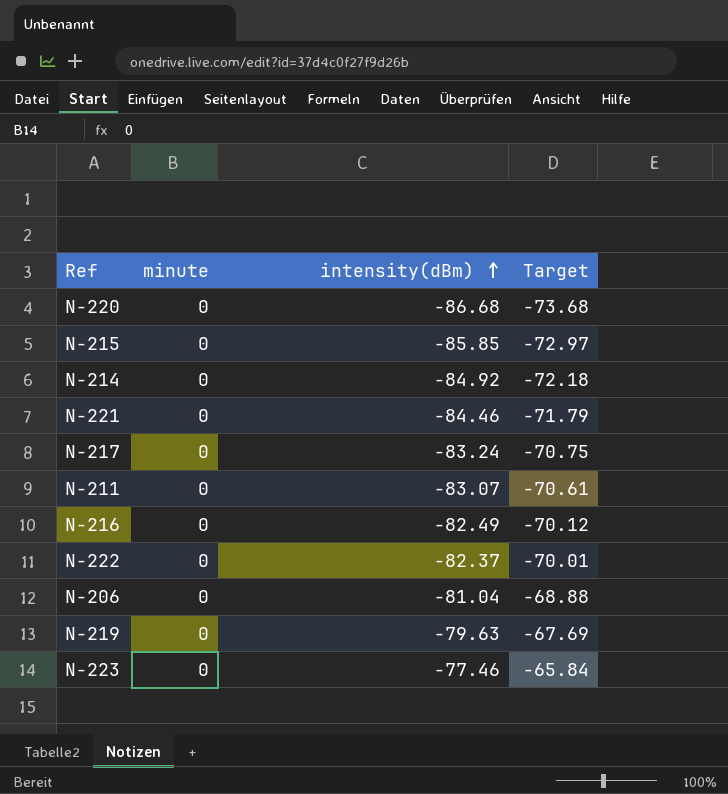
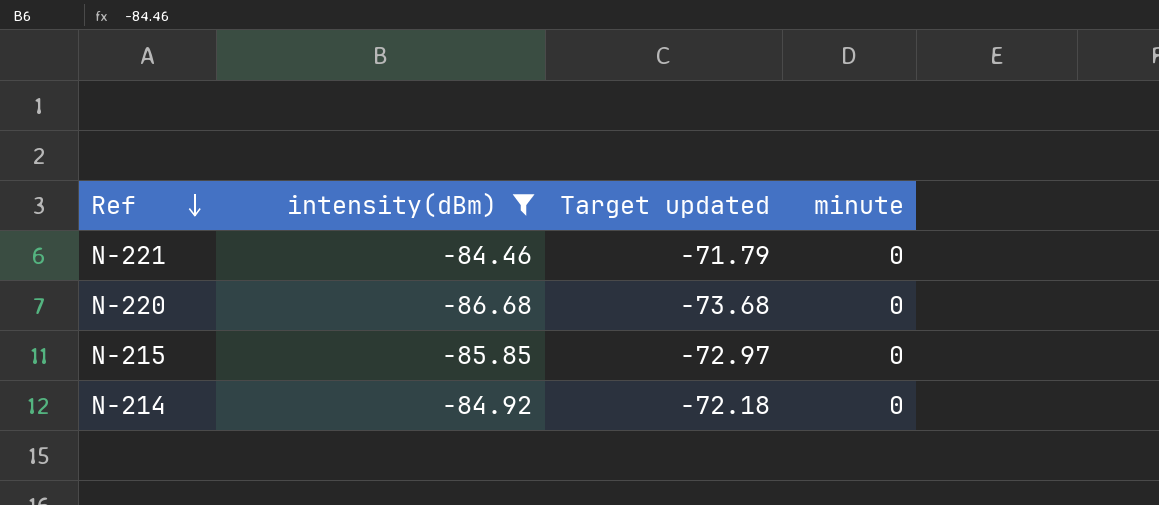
filter: none -> intensity(dBm) <= -84.46
row order: intensity(dBm) ascending -> Ref descending
column name: Target -> Target updated
column minute | position: 2 -> 4

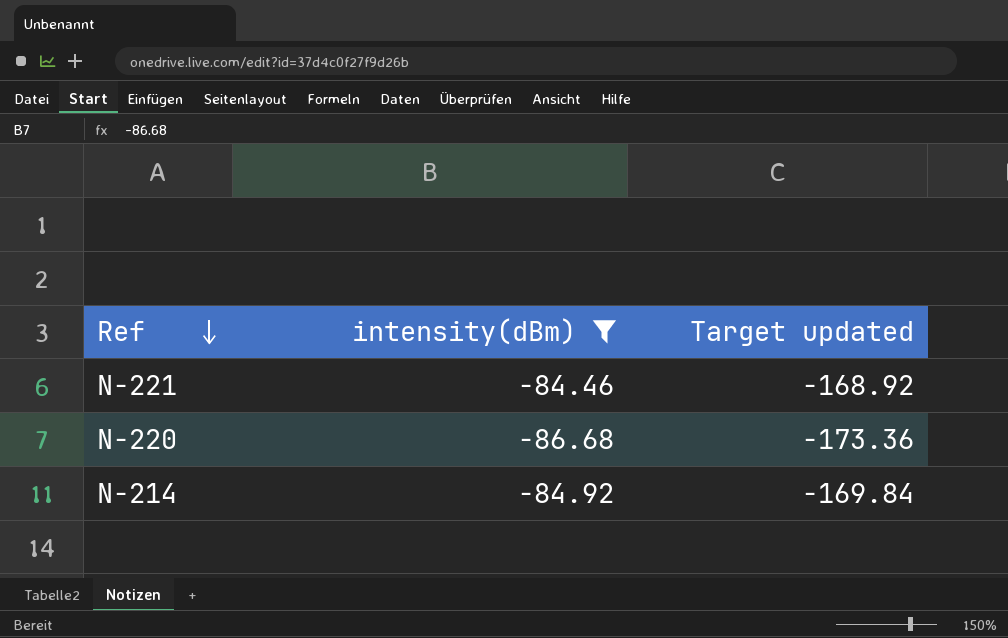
column minute | position: 4 -> none
column Target updated | formula: [intensity(dBm)] * 0.85 -> [intensity(dBm)] * 2
row N-215: -85.85 | -72.97 | 0 -> none

